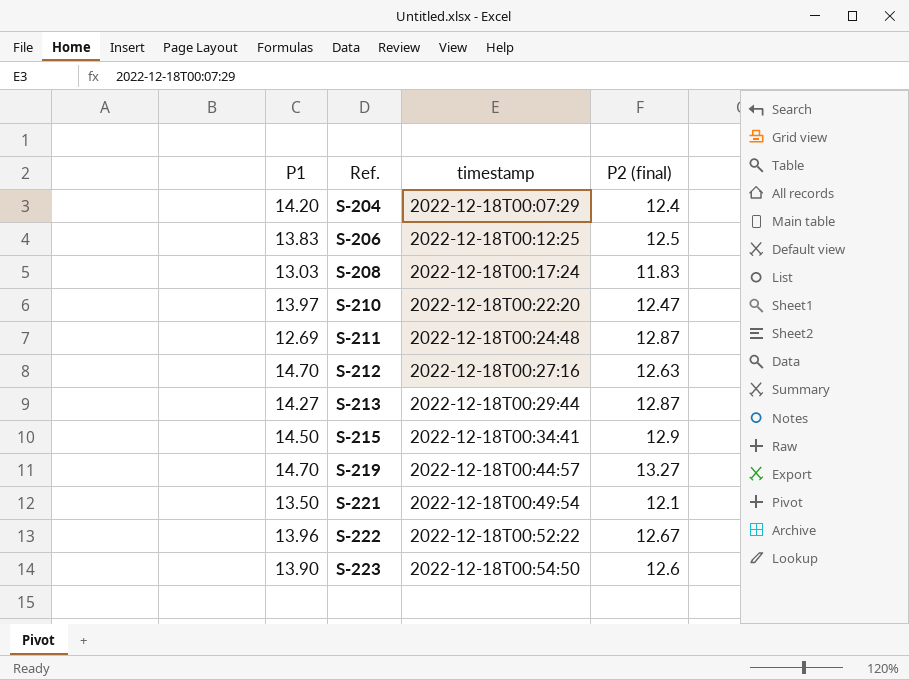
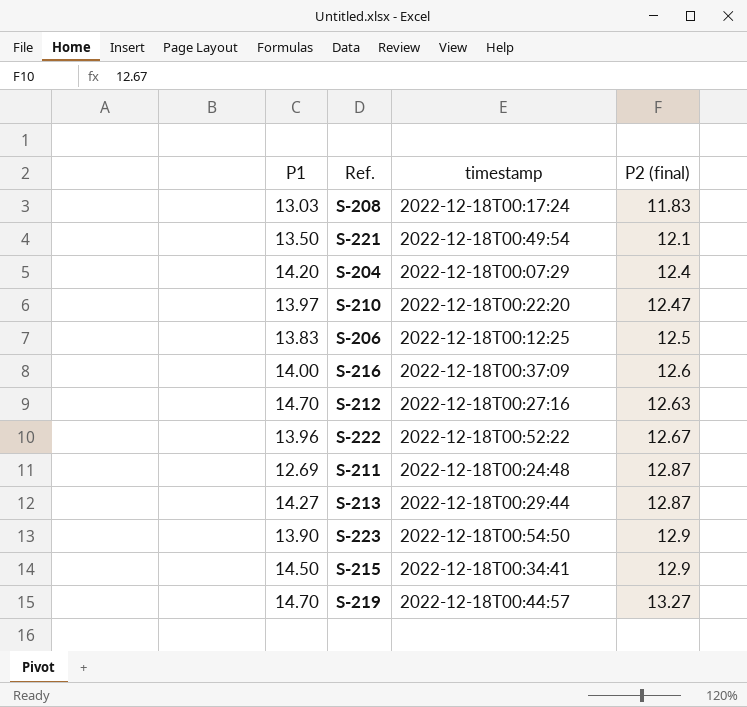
row order: Ref. ascending -> P2 (final) ascending
row S-216: none -> 14.00 | 2022-12-18T00:37:09 | 12.6
S-223 | P2 (final): 12.6 -> 12.9

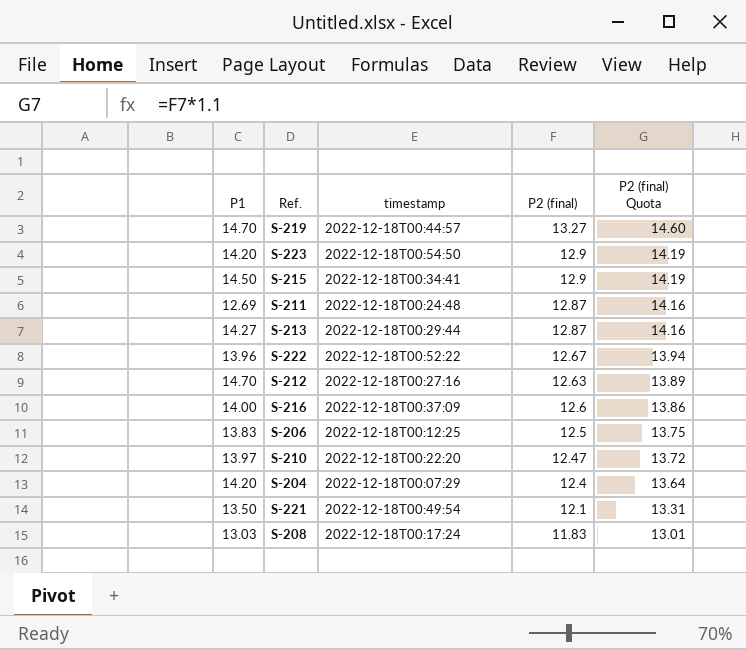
row order: P2 (final) ascending -> P2 (final) descending
column P2 (final) Quota | formula: none -> [P2 (final)] * 1.1
S-223 | P1: 13.90 -> 14.20

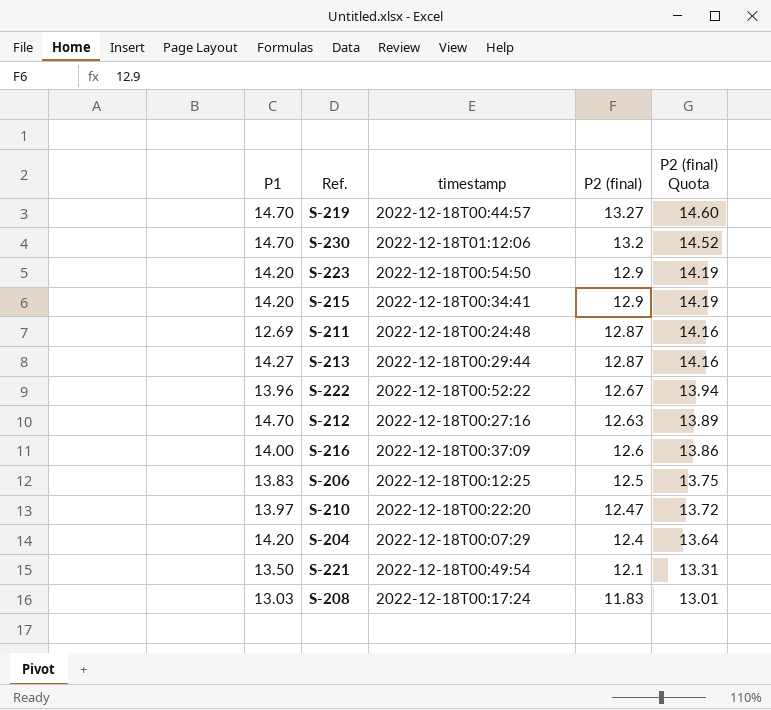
row S-230: none -> 14.70 | 2022-12-18T01:12:06 | 13.2 | 14.52
S-215 | P1: 14.50 -> 14.20

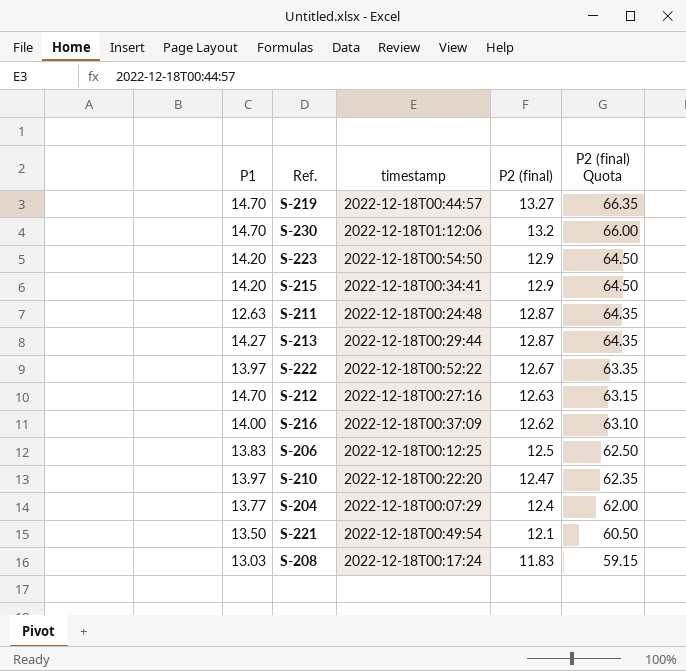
column P2 (final) Quota | formula: [P2 (final)] * 1.1 -> [P2 (final)] * 5
S-211 | P1: 12.69 -> 12.63
S-222 | P1: 13.96 -> 13.97
S-216 | P2 (final): 12.6 -> 12.62
S-204 | P1: 14.20 -> 13.77

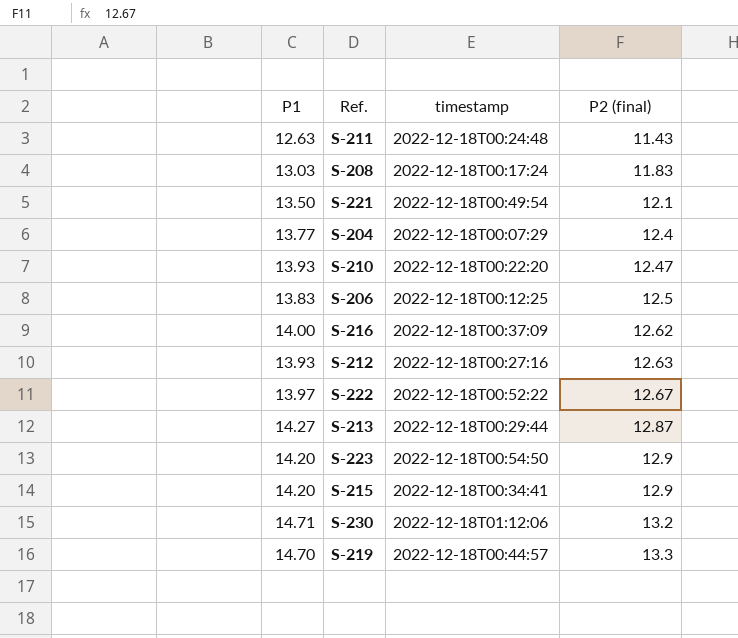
row order: P2 (final) descending -> P2 (final) ascending
column P2 (final) Quota | formula: [P2 (final)] * 5 -> none
S-211 | P2 (final): 12.87 -> 11.43
S-210 | P1: 13.97 -> 13.93
S-212 | P1: 14.70 -> 13.93
S-230 | P1: 14.70 -> 14.71
S-219 | P2 (final): 13.27 -> 13.3

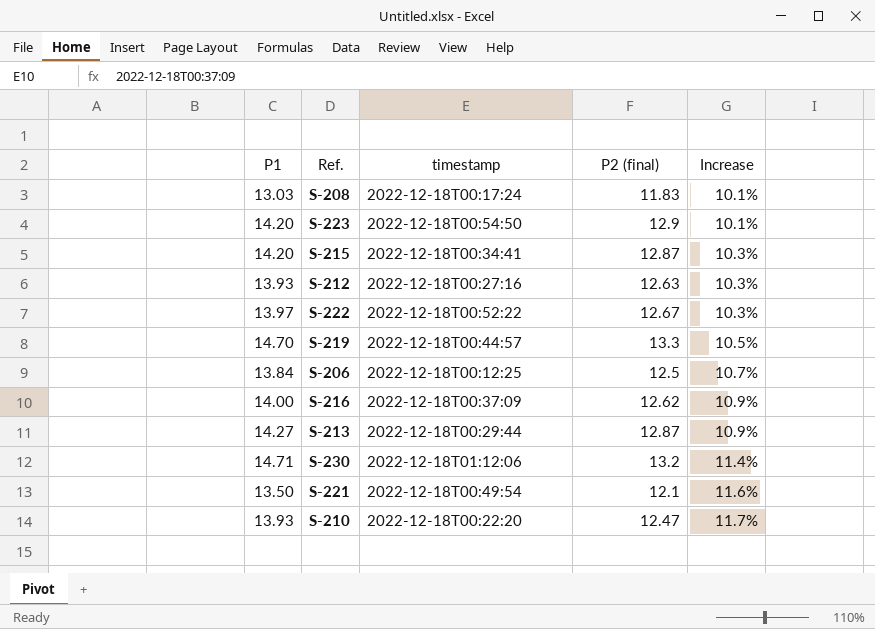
row order: P2 (final) ascending -> Increase ascending
column Increase | formula: none -> ([P1] - [P2 (final)]) / [P2 (final)]
row S-211: 12.63 | 2022-12-18T00:24:48 | 11.43 -> none
row S-204: 13.77 | 2022-12-18T00:07:29 | 12.4 -> none
S-215 | P2 (final): 12.9 -> 12.87
S-206 | P1: 13.83 -> 13.84

